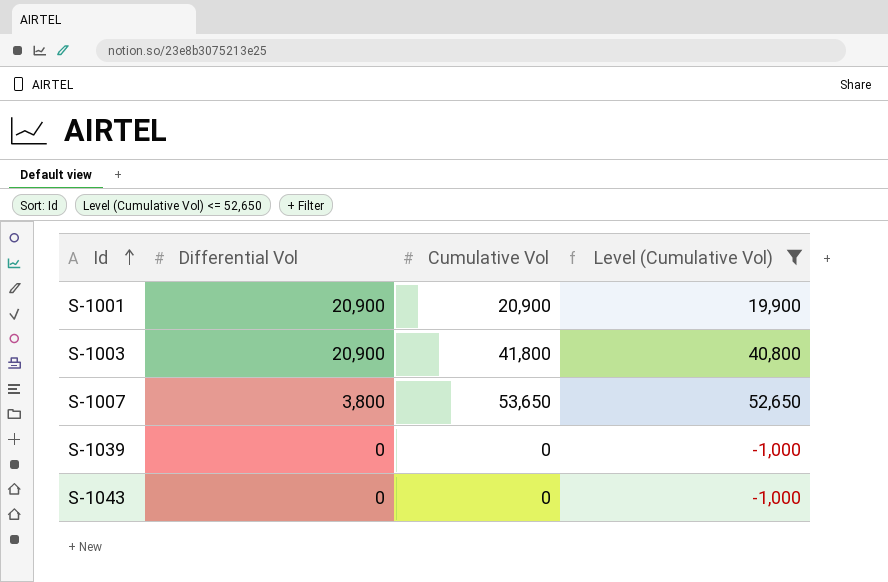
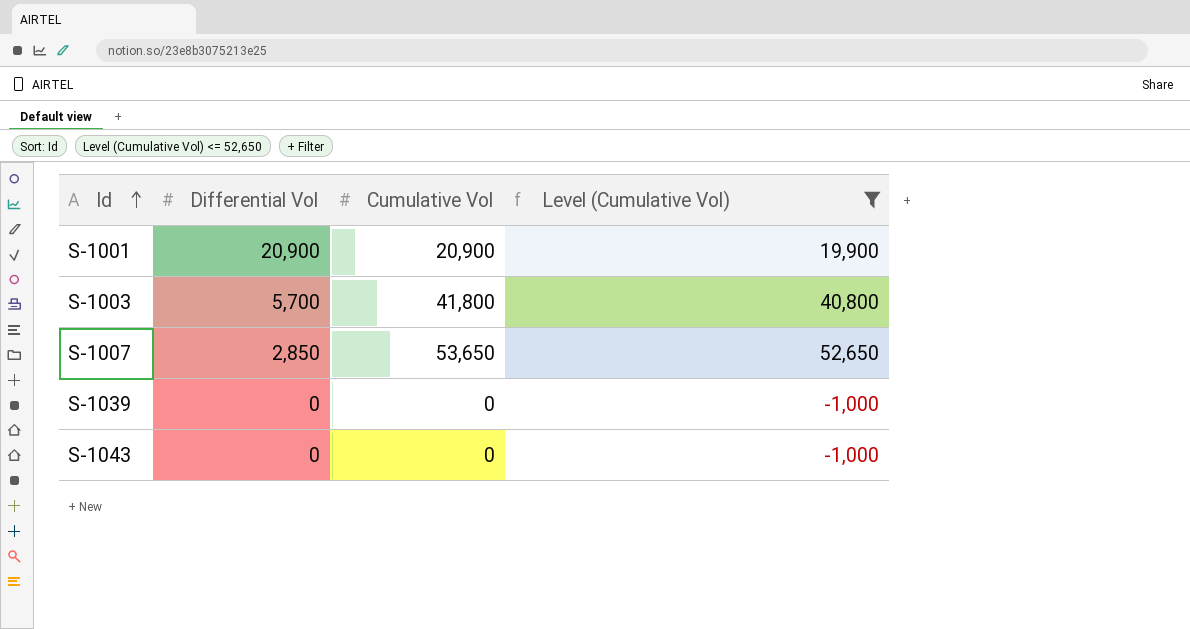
S-1003 | Differential Vol: 20,900 -> 5,700
S-1007 | Differential Vol: 3,800 -> 2,850

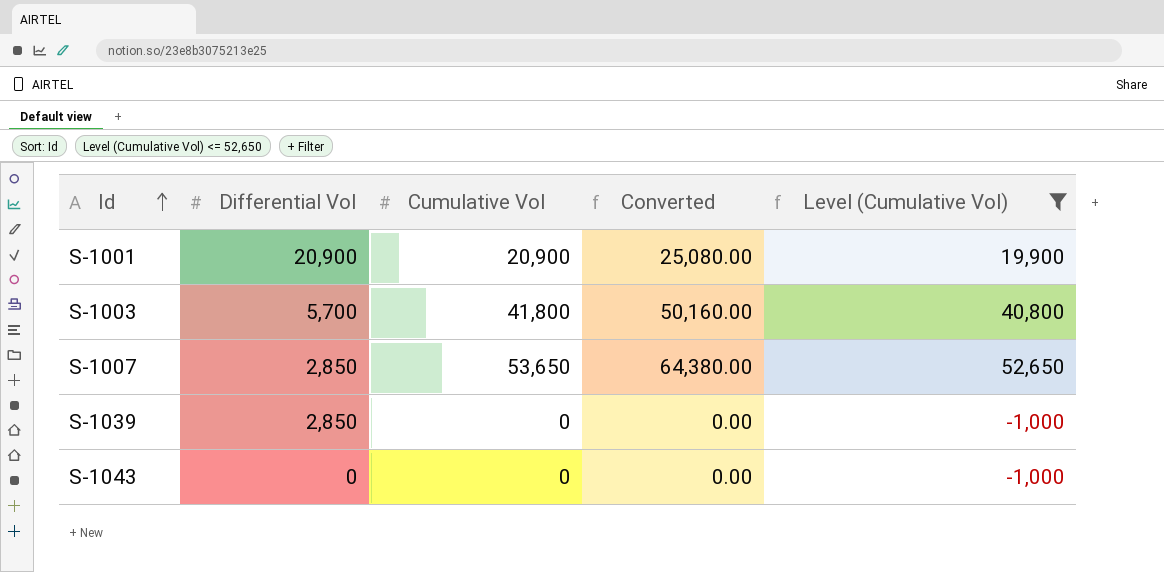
column Converted | formula: none -> [Cumulative Vol] * 1.2
S-1039 | Differential Vol: 0 -> 2,850

